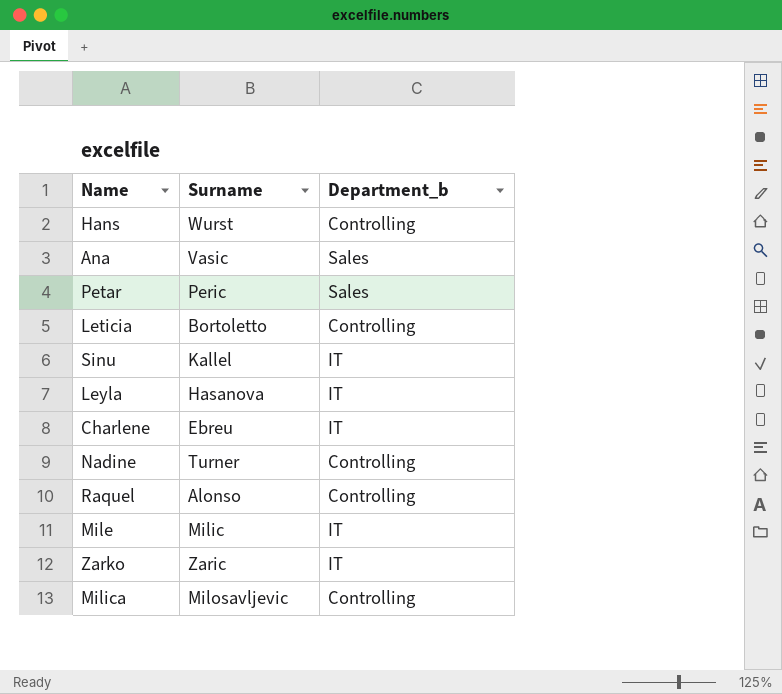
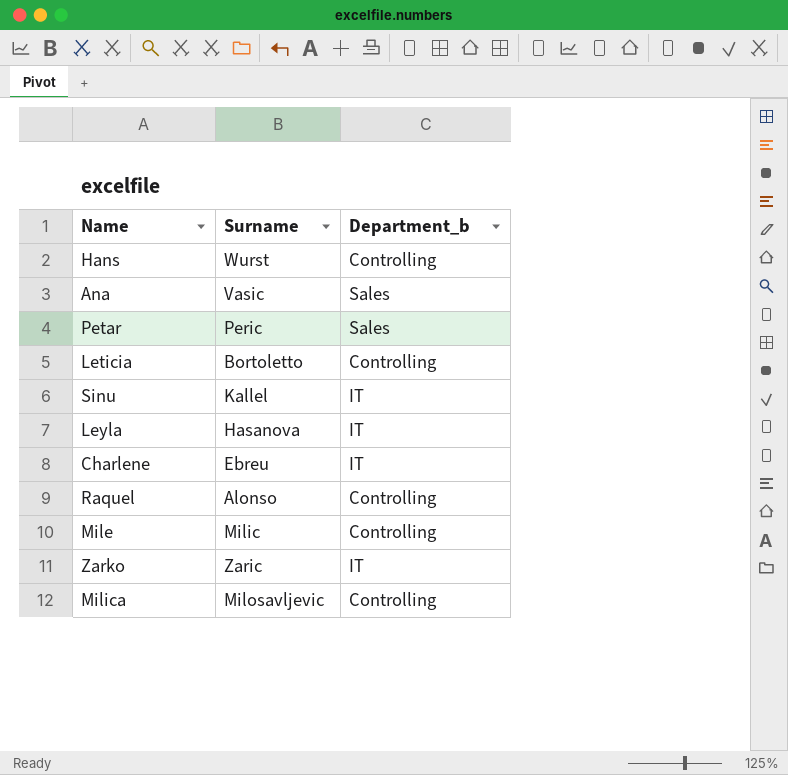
row Nadine: Turner | Controlling -> none
Mile | Department_b: IT -> Controlling

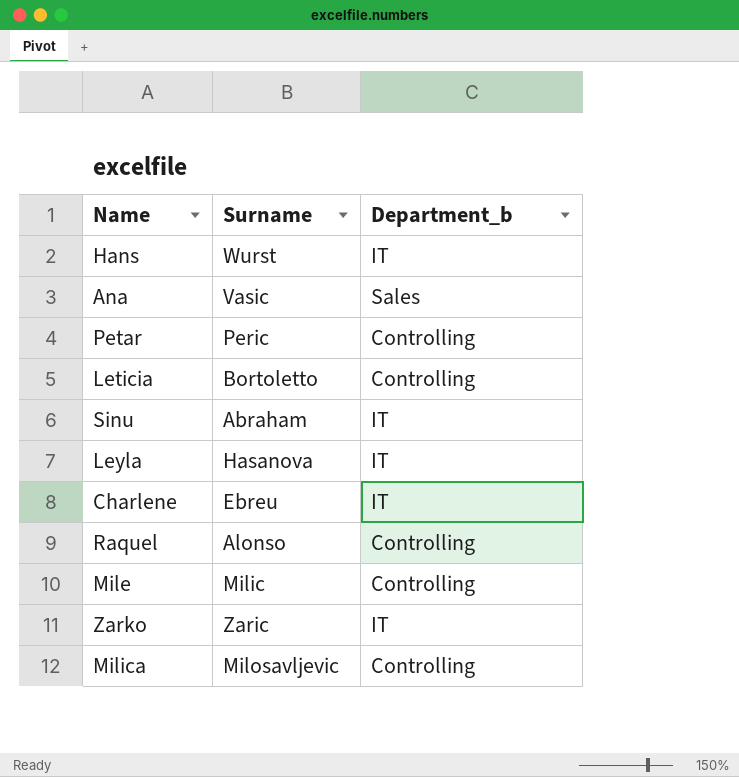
Hans | Department_b: Controlling -> IT
Petar | Department_b: Sales -> Controlling
Sinu | Surname: Kallel -> Abraham

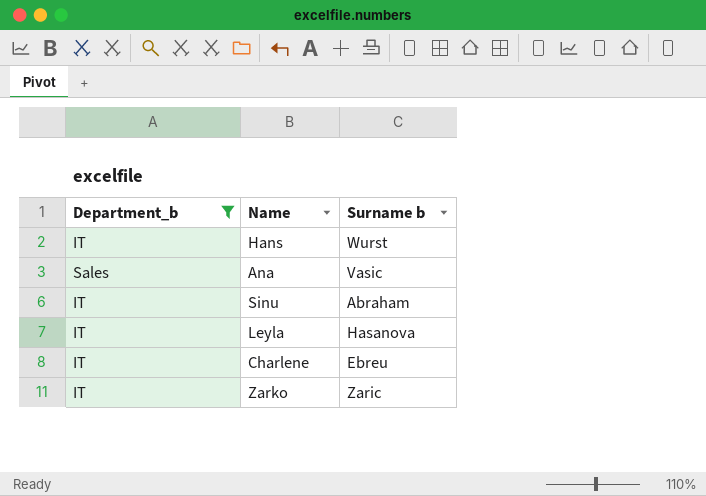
filter: none -> Department_b != Controlling
column Department_b | position: 3 -> 1
column name: Surname -> Surname b

